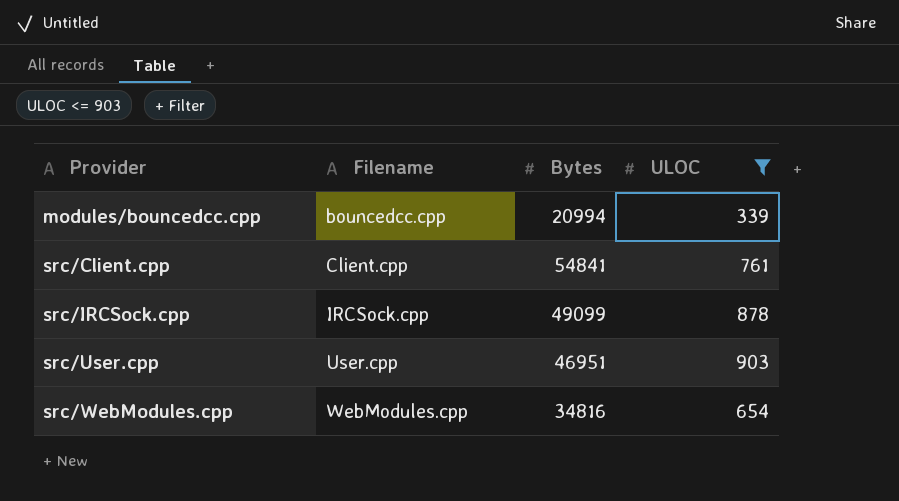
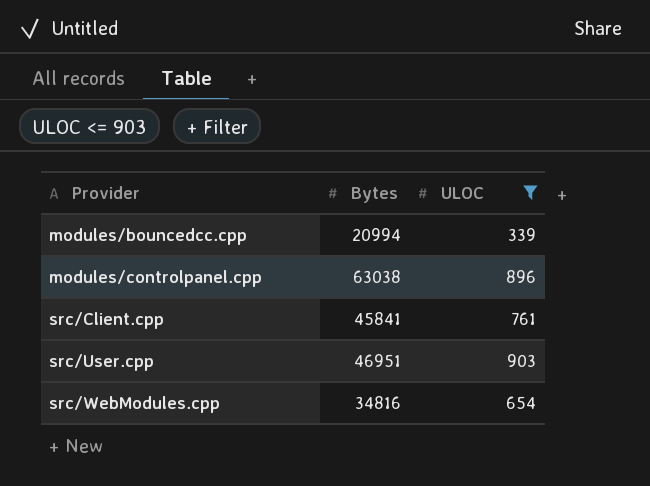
column Filename | position: 2 -> none
row src/IRCSock.cpp: IRCSock.cpp | 49099 | 878 -> none
row modules/controlpanel.cpp: none -> 63038 | 896
src/Client.cpp | Bytes: 54841 -> 45841

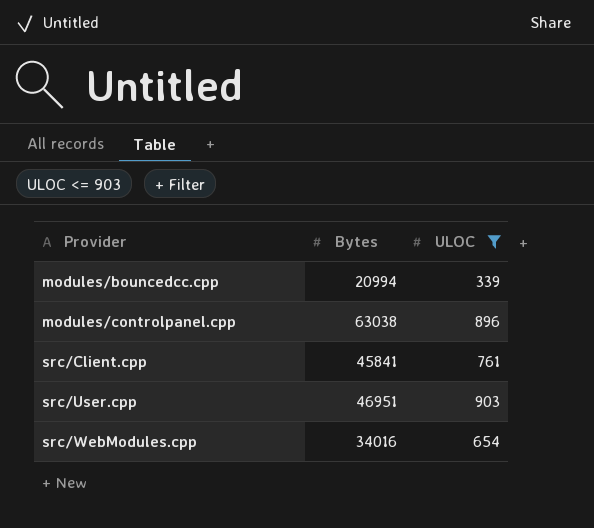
src/WebModules.cpp | Bytes: 34816 -> 34016

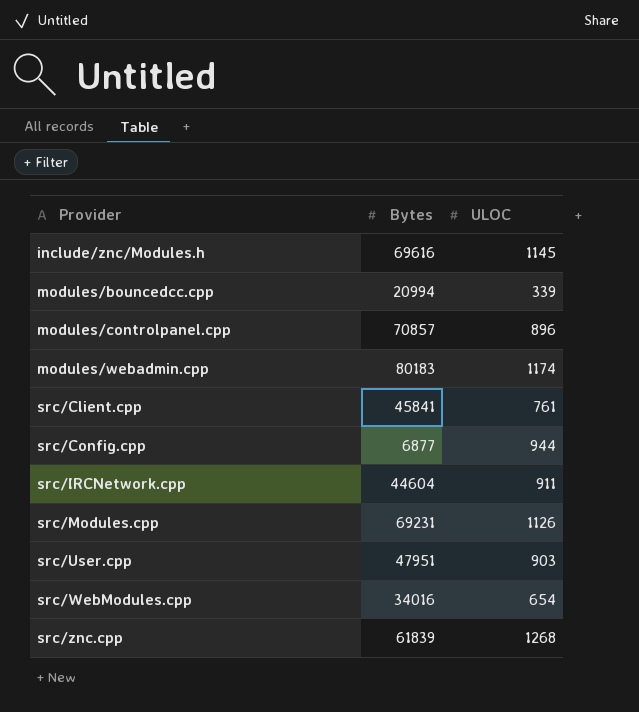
filter: ULOC <= 903 -> none
modules/controlpanel.cpp | Bytes: 63038 -> 70857
src/User.cpp | Bytes: 46951 -> 47951

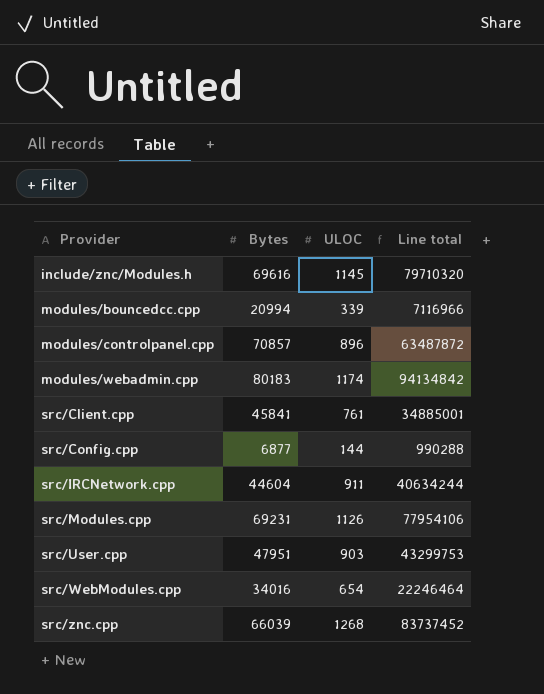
column Line total | formula: none -> [Bytes] * [ULOC]
src/Config.cpp | ULOC: 944 -> 144
src/znc.cpp | Bytes: 61839 -> 66039

